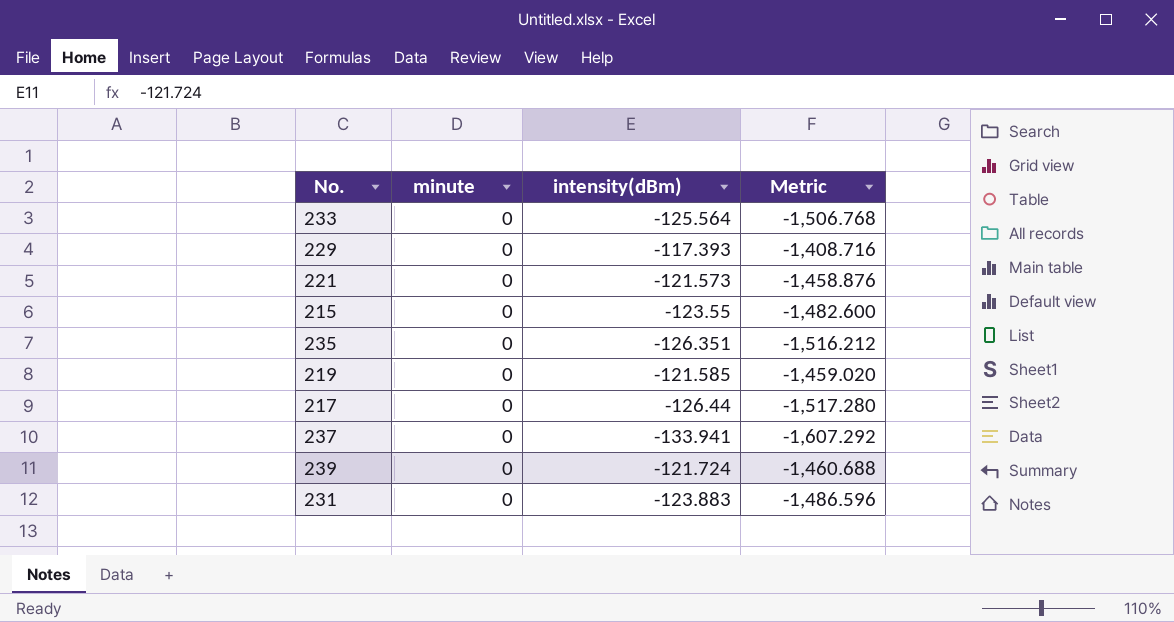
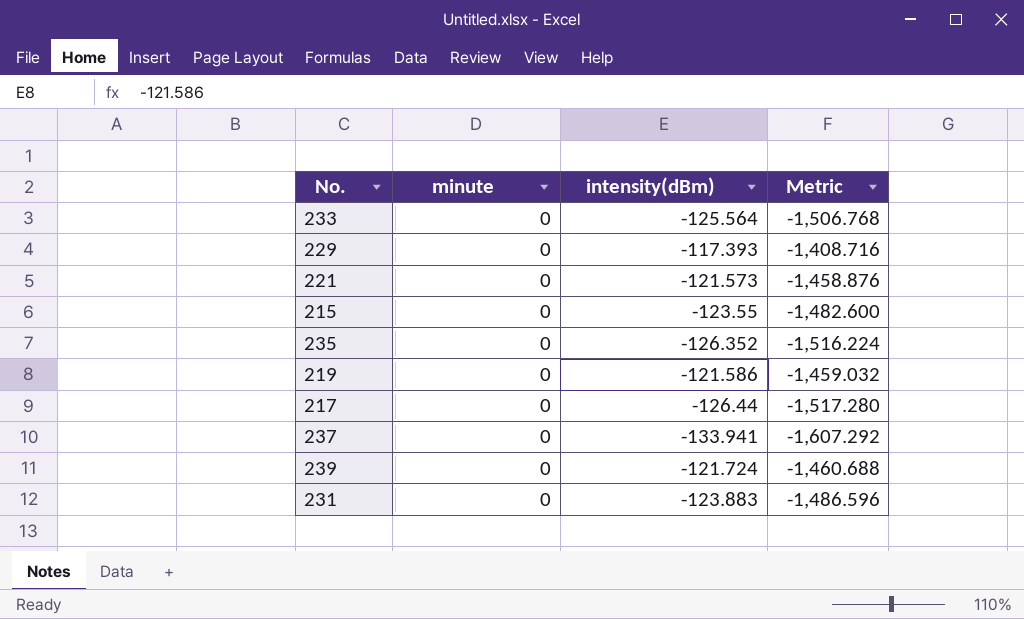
235 | intensity(dBm): -126.351 -> -126.352
235 | Metric: -1,516.212 -> -1,516.224
219 | intensity(dBm): -121.585 -> -121.586
219 | Metric: -1,459.020 -> -1,459.032

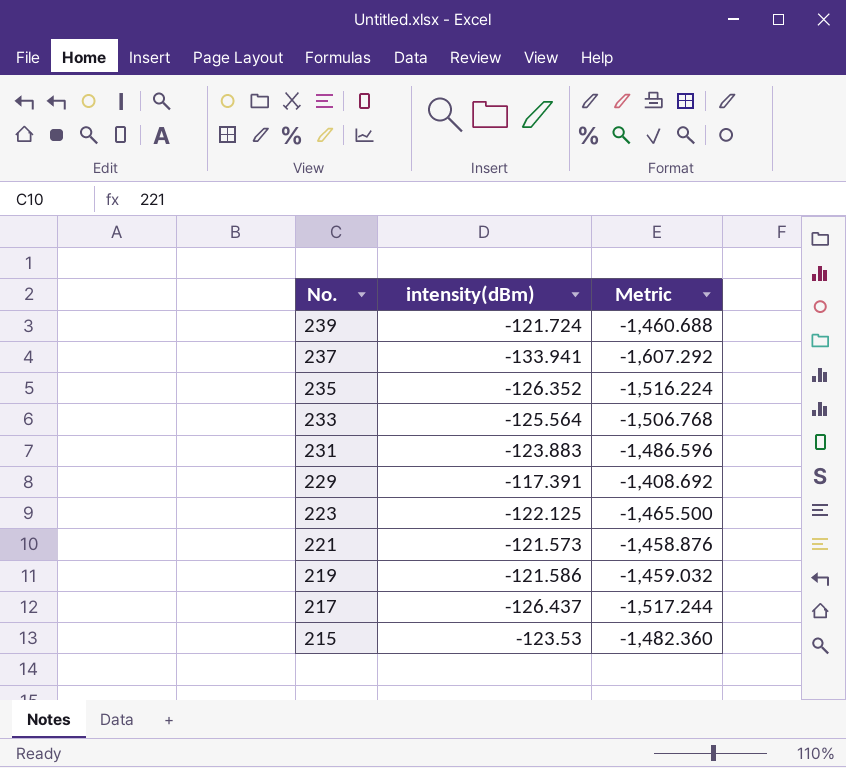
row order: none -> No. descending
column minute | position: 2 -> none
229 | intensity(dBm): -117.393 -> -117.391
229 | Metric: -1,408.716 -> -1,408.692
row 223: none -> -122.125 | -1,465.500
217 | intensity(dBm): -126.44 -> -126.437
217 | Metric: -1,517.280 -> -1,517.244
215 | intensity(dBm): -123.55 -> -123.53
215 | Metric: -1,482.600 -> -1,482.360

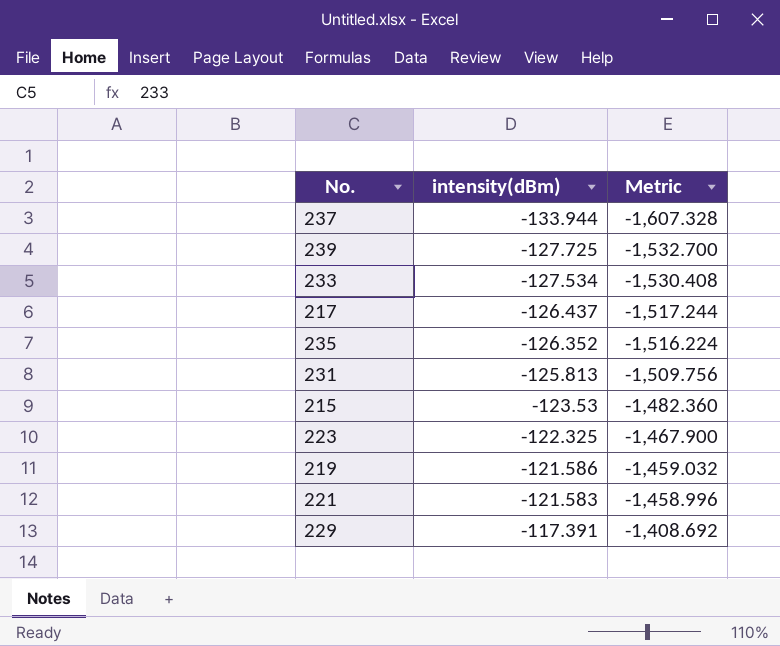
row order: No. descending -> intensity(dBm) ascending
237 | intensity(dBm): -133.941 -> -133.944
237 | Metric: -1,607.292 -> -1,607.328
239 | intensity(dBm): -121.724 -> -127.725
239 | Metric: -1,460.688 -> -1,532.700
233 | intensity(dBm): -125.564 -> -127.534
233 | Metric: -1,506.768 -> -1,530.408
231 | intensity(dBm): -123.883 -> -125.813
231 | Metric: -1,486.596 -> -1,509.756
223 | intensity(dBm): -122.125 -> -122.325
223 | Metric: -1,465.500 -> -1,467.900
221 | intensity(dBm): -121.573 -> -121.583
221 | Metric: -1,458.876 -> -1,458.996

